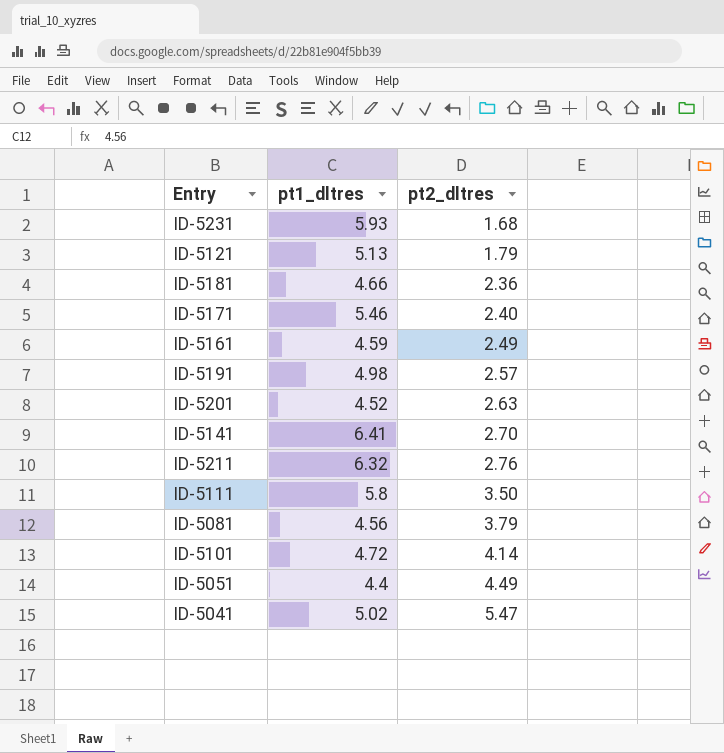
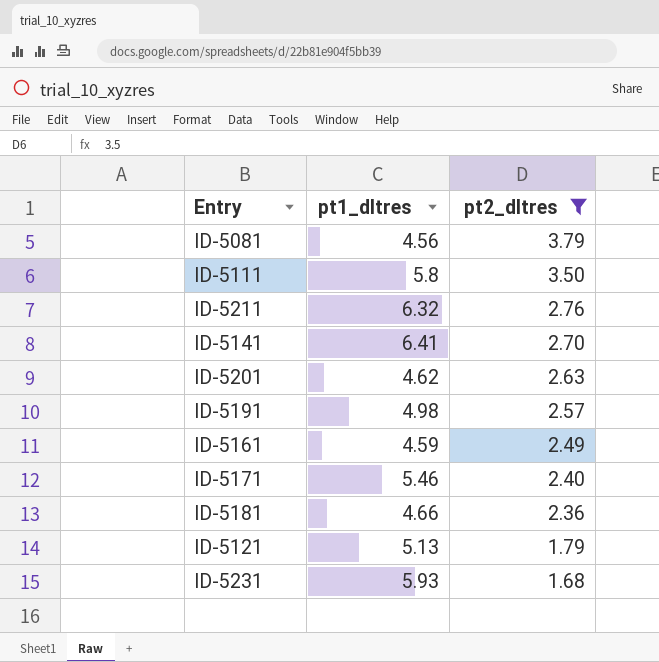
filter: none -> pt2_dltres <= 3.79
row order: pt2_dltres ascending -> pt2_dltres descending
ID-5201 | pt1_dltres: 4.52 -> 4.62

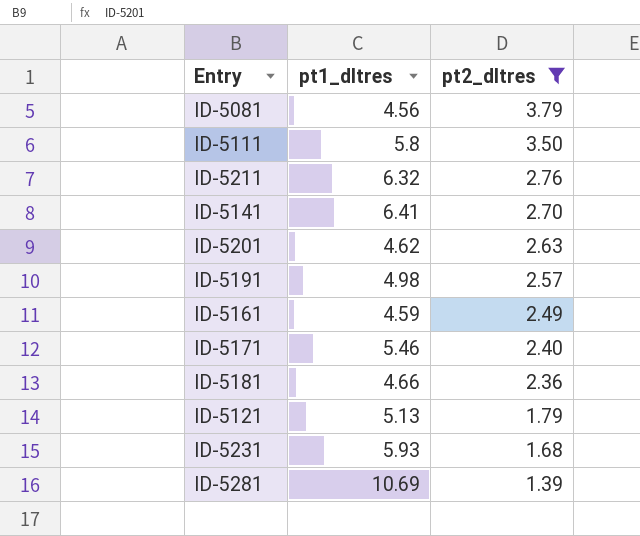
row ID-5281: none -> 10.69 | 1.39

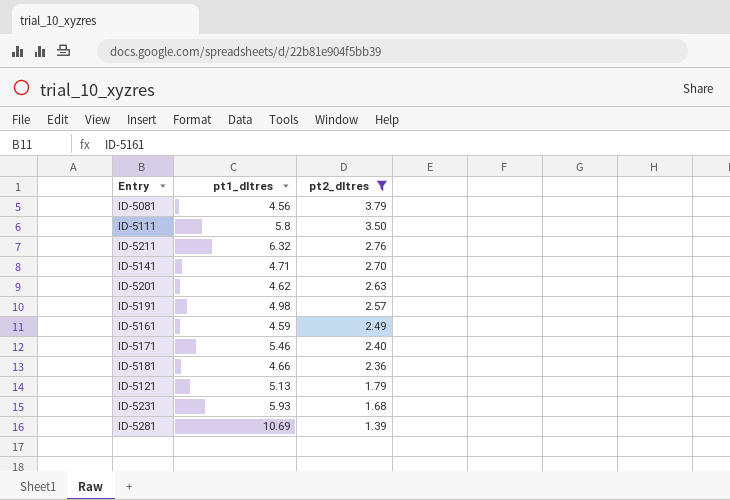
ID-5141 | pt1_dltres: 6.41 -> 4.71

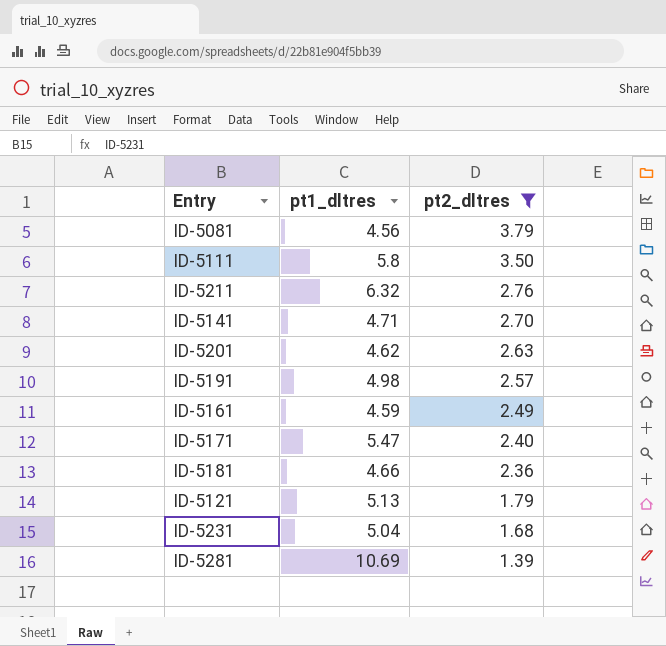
ID-5171 | pt1_dltres: 5.46 -> 5.47
ID-5231 | pt1_dltres: 5.93 -> 5.04

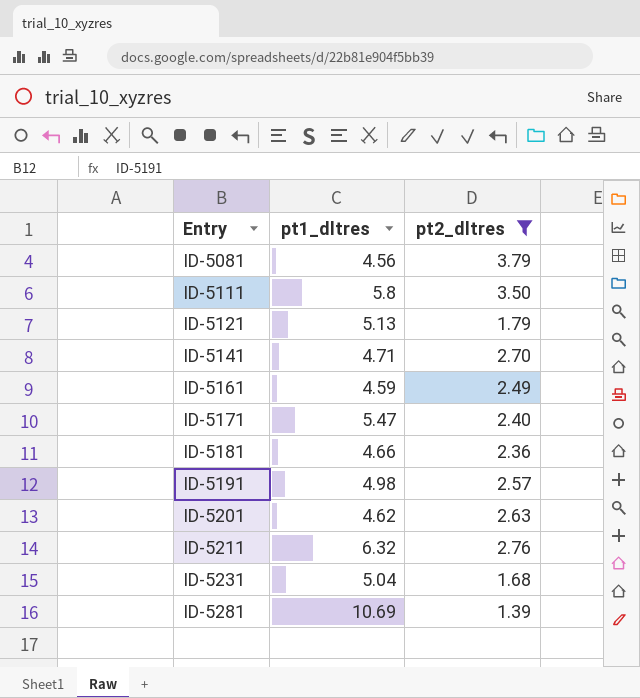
row order: pt2_dltres descending -> Entry ascending

